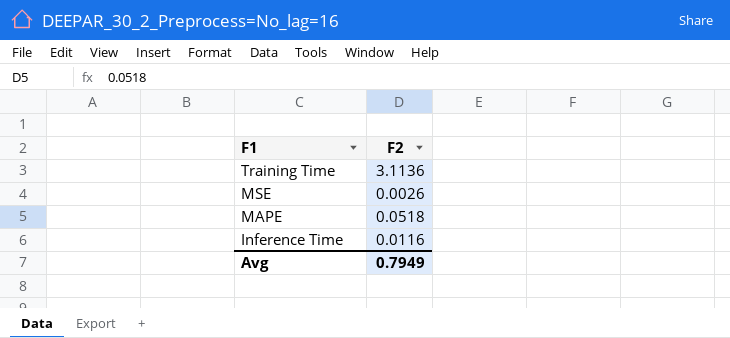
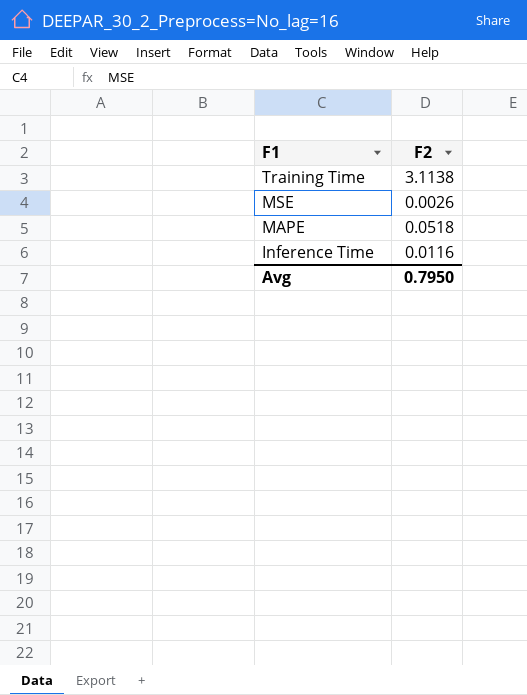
Training Time | F2: 3.1136 -> 3.1138
Avg | F2: 0.7949 -> 0.7950

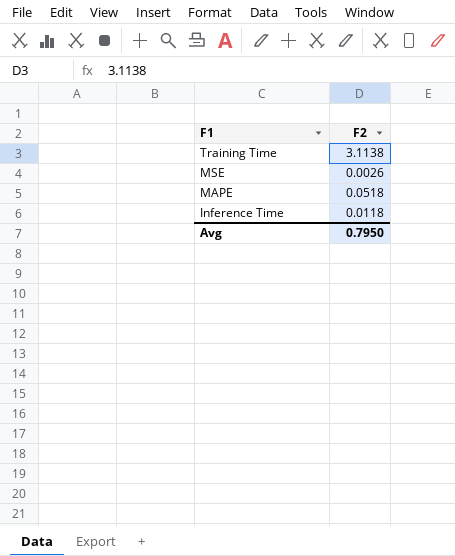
Inference Time | F2: 0.0116 -> 0.0118

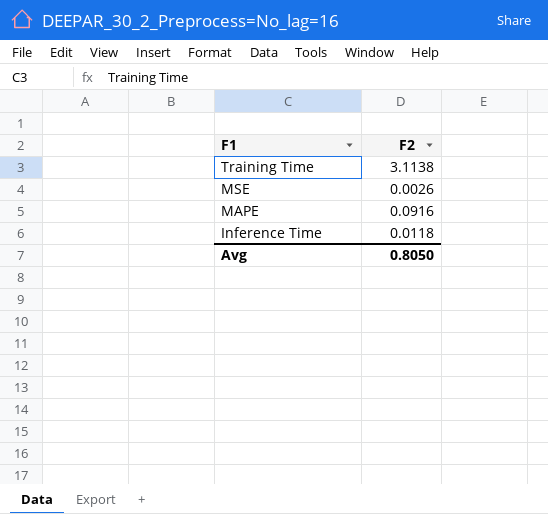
MAPE | F2: 0.0518 -> 0.0916
Avg | F2: 0.7950 -> 0.8050

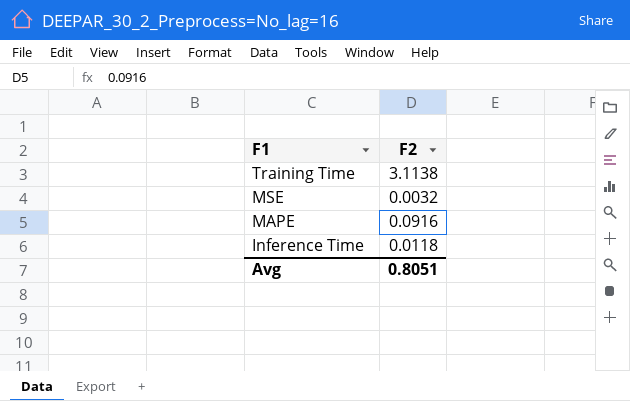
MSE | F2: 0.0026 -> 0.0032
Avg | F2: 0.8050 -> 0.8051

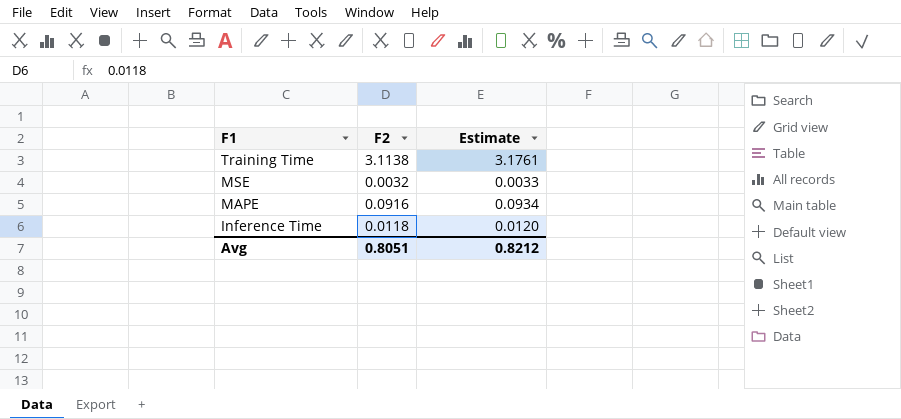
column Estimate | formula: none -> [F2] * 1.02

